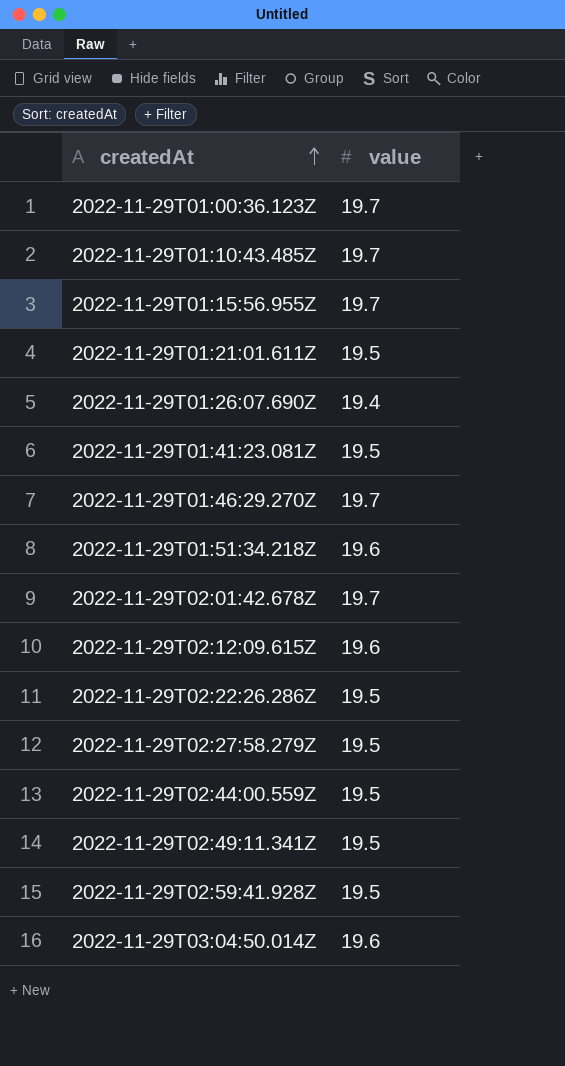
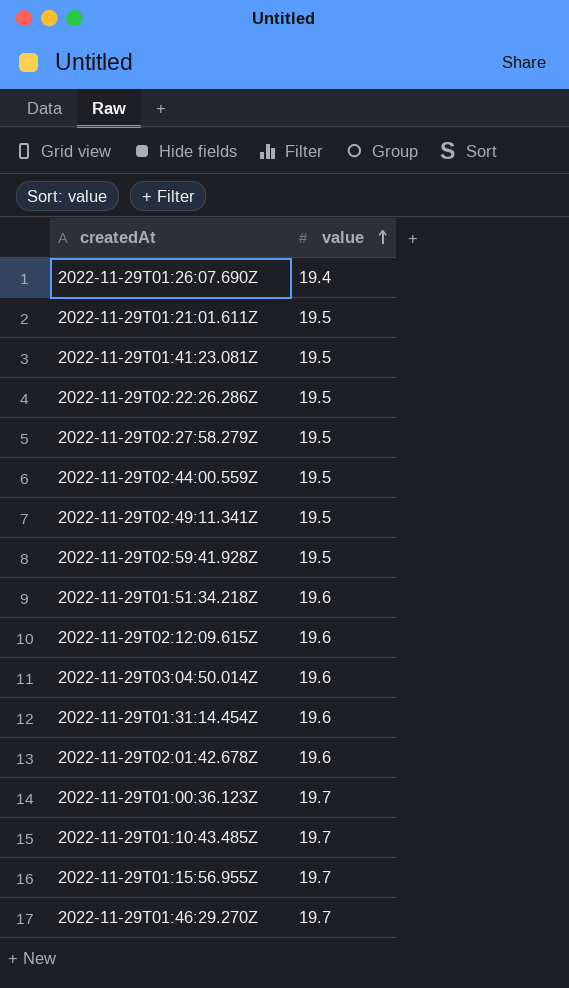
row order: createdAt ascending -> value ascending
row 2022-11-29T01:31:14.454Z: none -> 19.6
2022-11-29T02:01:42.678Z | value: 19.7 -> 19.6

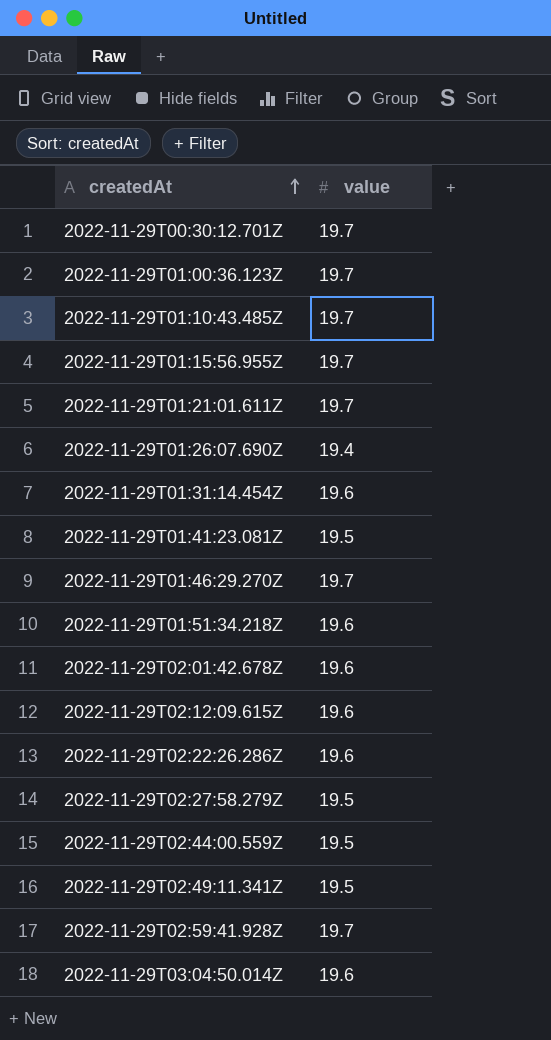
row order: value ascending -> createdAt ascending
row 2022-11-29T00:30:12.701Z: none -> 19.7
2022-11-29T01:21:01.611Z | value: 19.5 -> 19.7
2022-11-29T02:22:26.286Z | value: 19.5 -> 19.6
2022-11-29T02:59:41.928Z | value: 19.5 -> 19.7

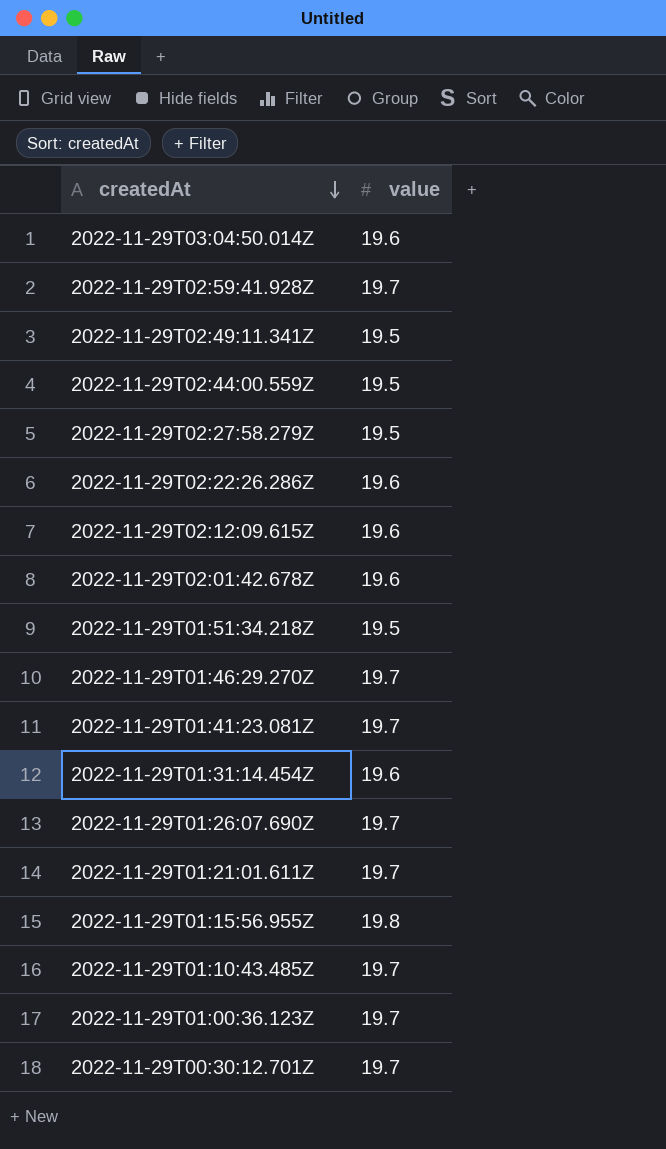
row order: createdAt ascending -> createdAt descending
2022-11-29T01:51:34.218Z | value: 19.6 -> 19.5
2022-11-29T01:41:23.081Z | value: 19.5 -> 19.7
2022-11-29T01:26:07.690Z | value: 19.4 -> 19.7
2022-11-29T01:15:56.955Z | value: 19.7 -> 19.8

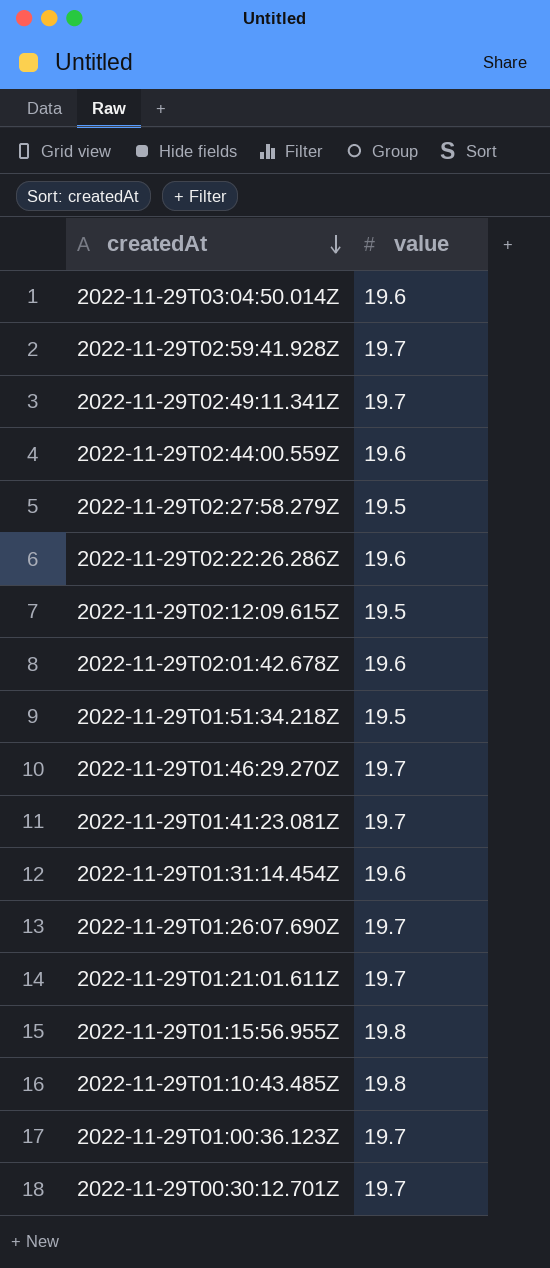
2022-11-29T02:49:11.341Z | value: 19.5 -> 19.7
2022-11-29T02:44:00.559Z | value: 19.5 -> 19.6
2022-11-29T02:12:09.615Z | value: 19.6 -> 19.5
2022-11-29T01:10:43.485Z | value: 19.7 -> 19.8

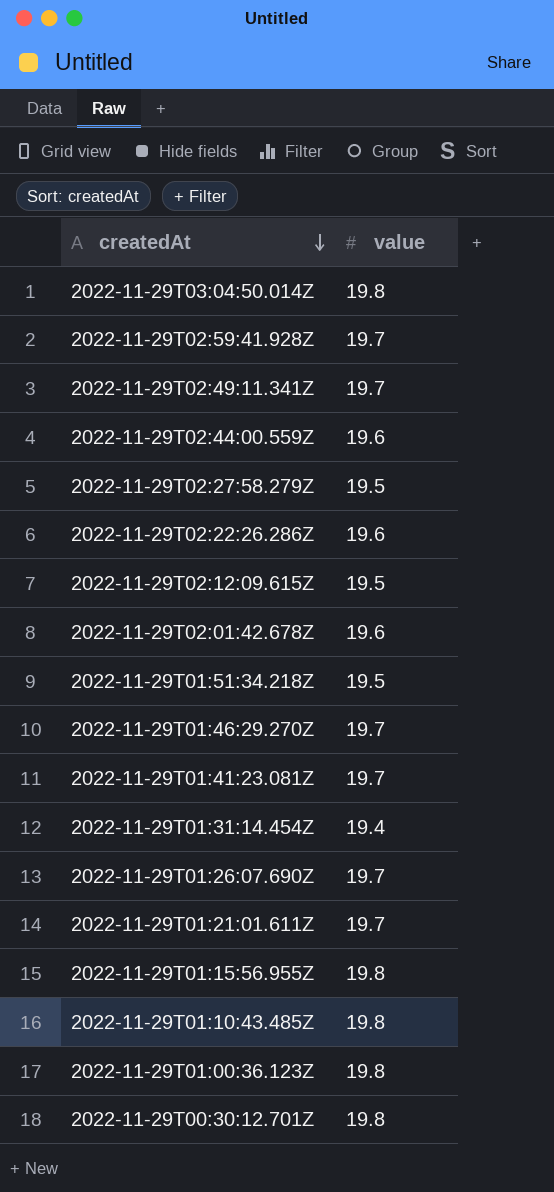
2022-11-29T03:04:50.014Z | value: 19.6 -> 19.8
2022-11-29T01:31:14.454Z | value: 19.6 -> 19.4
2022-11-29T01:00:36.123Z | value: 19.7 -> 19.8
2022-11-29T00:30:12.701Z | value: 19.7 -> 19.8

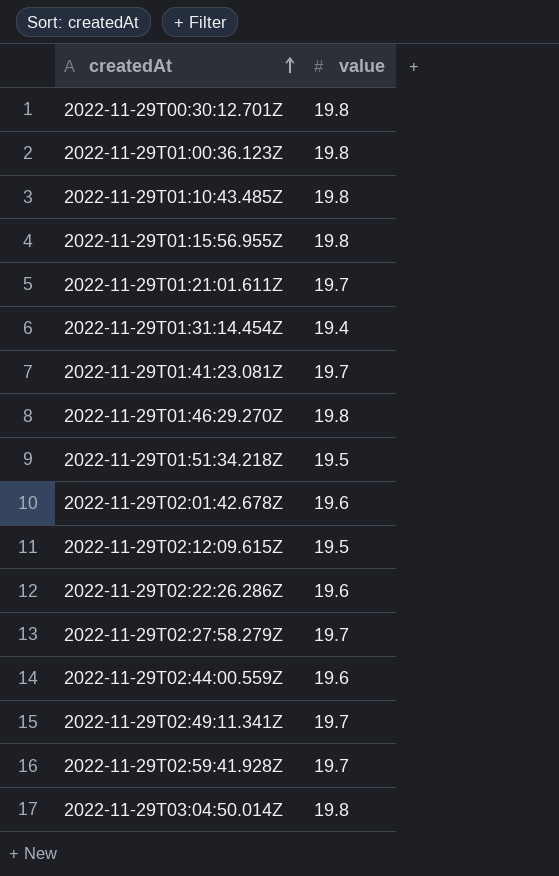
row order: createdAt descending -> createdAt ascending
row 2022-11-29T01:26:07.690Z: 19.7 -> none
2022-11-29T01:46:29.270Z | value: 19.7 -> 19.8
2022-11-29T02:27:58.279Z | value: 19.5 -> 19.7

